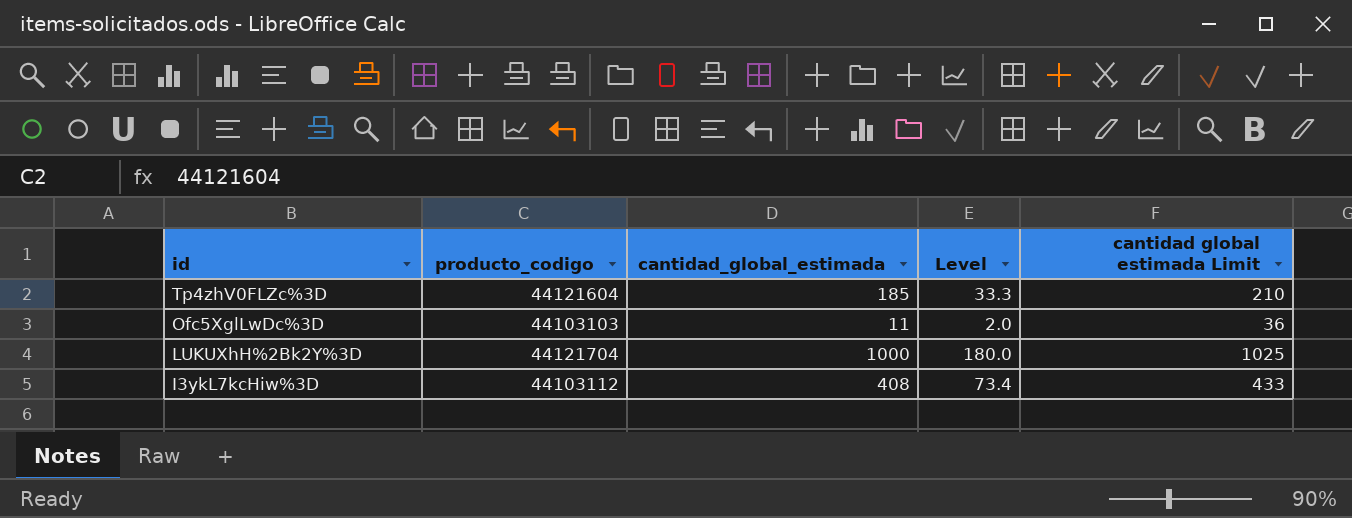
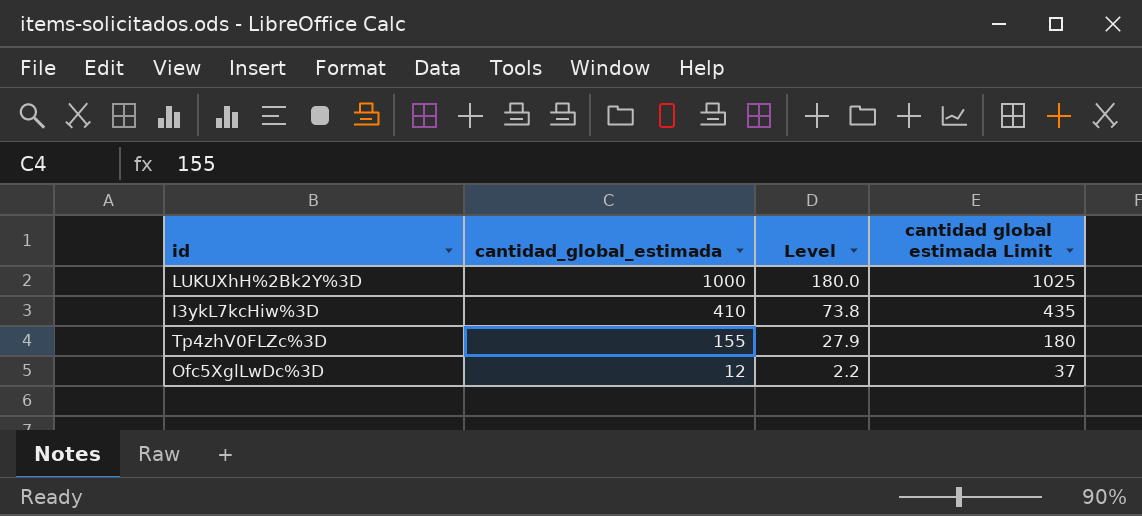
row order: id descending -> cantidad_global_estimada descending
column producto_codigo | position: 2 -> none
I3ykL7kcHiw%3D | cantidad_global_estimada: 408 -> 410
I3ykL7kcHiw%3D | Level: 73.4 -> 73.8
I3ykL7kcHiw%3D | cantidad global estimada Limit: 433 -> 435
Tp4zhV0FLZc%3D | cantidad_global_estimada: 185 -> 155
Tp4zhV0FLZc%3D | Level: 33.3 -> 27.9
Tp4zhV0FLZc%3D | cantidad global estimada Limit: 210 -> 180
Ofc5XglLwDc%3D | cantidad_global_estimada: 11 -> 12
Ofc5XglLwDc%3D | Level: 2.0 -> 2.2
Ofc5XglLwDc%3D | cantidad global estimada Limit: 36 -> 37

